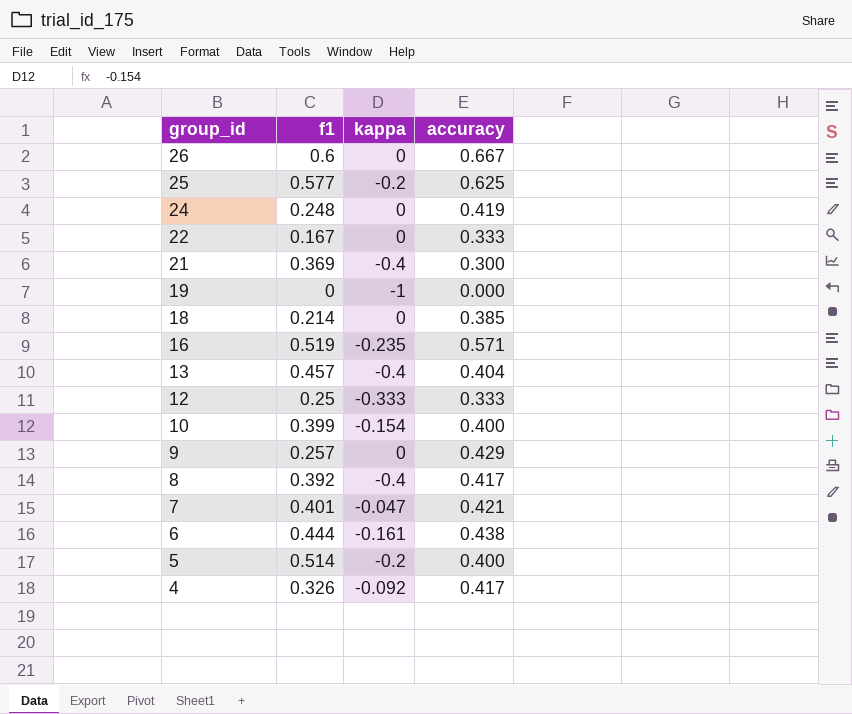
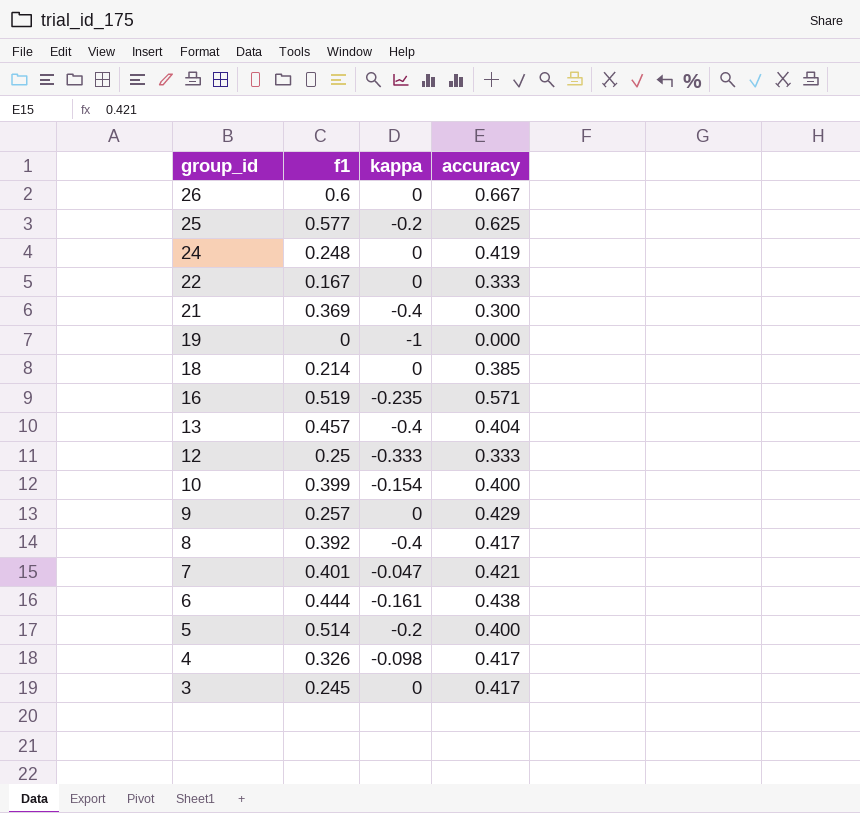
4 | kappa: -0.092 -> -0.098
row 3: none -> 0.245 | 0 | 0.417

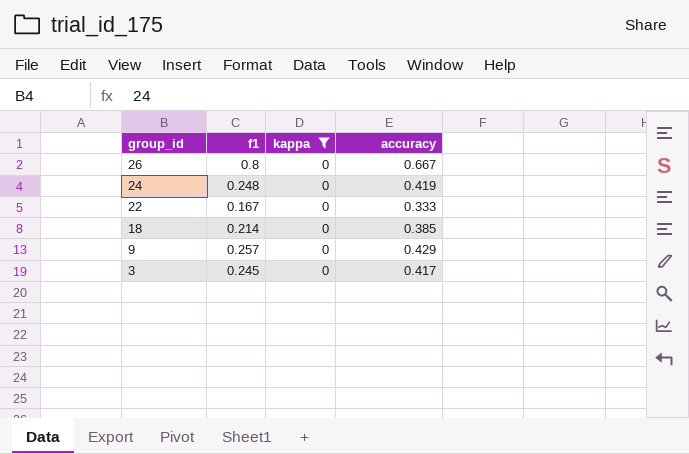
filter: none -> kappa = 0
26 | f1: 0.6 -> 0.8

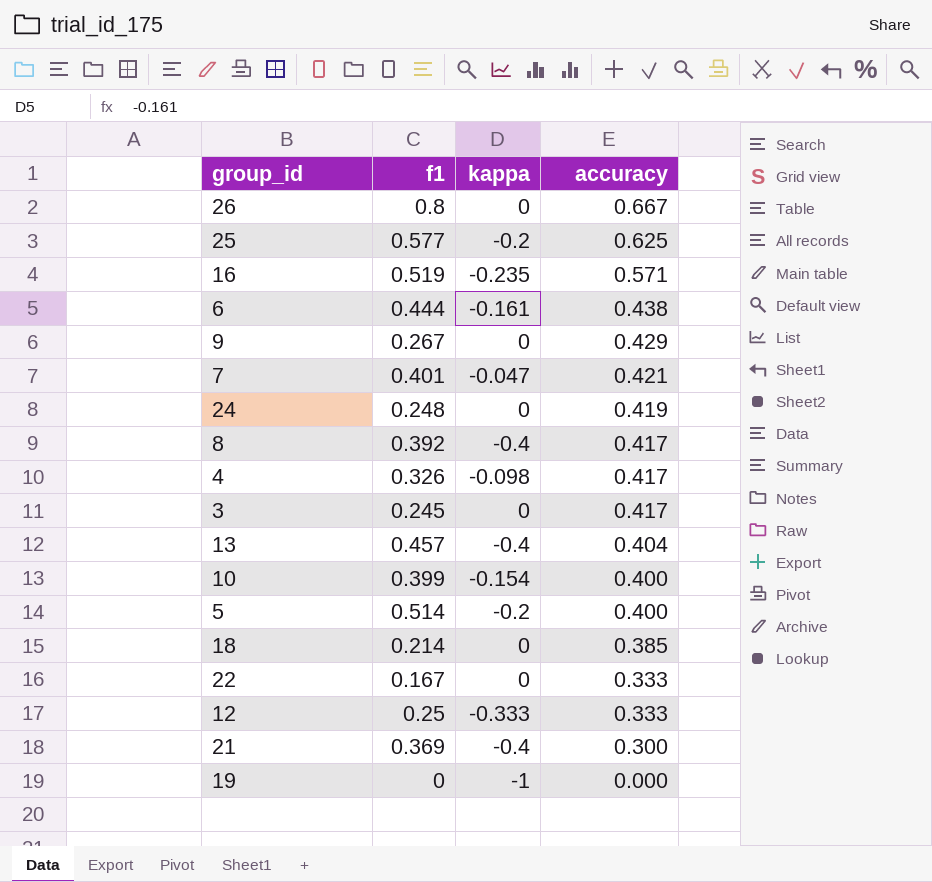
filter: kappa = 0 -> none
row order: group_id descending -> accuracy descending
9 | f1: 0.257 -> 0.267

